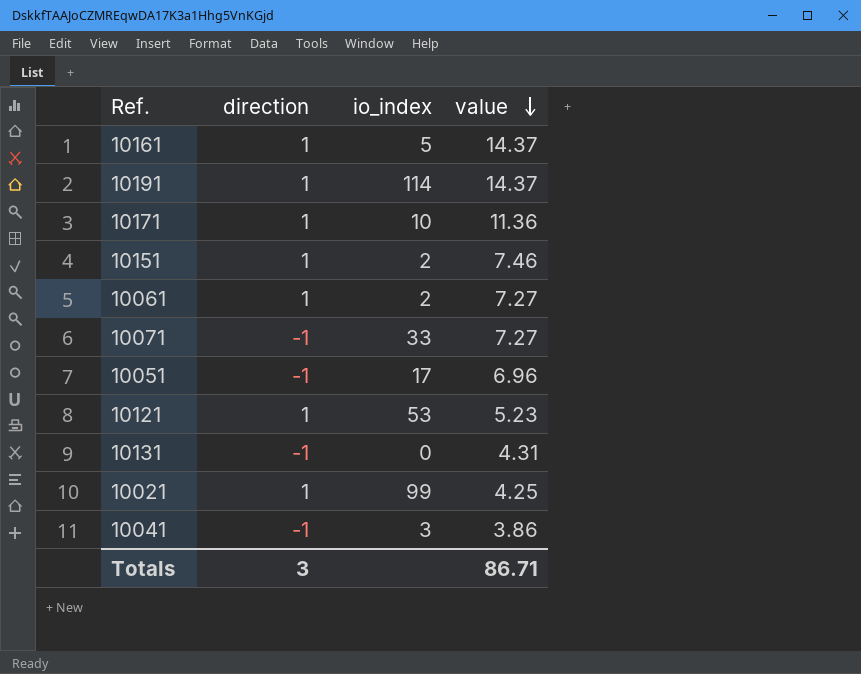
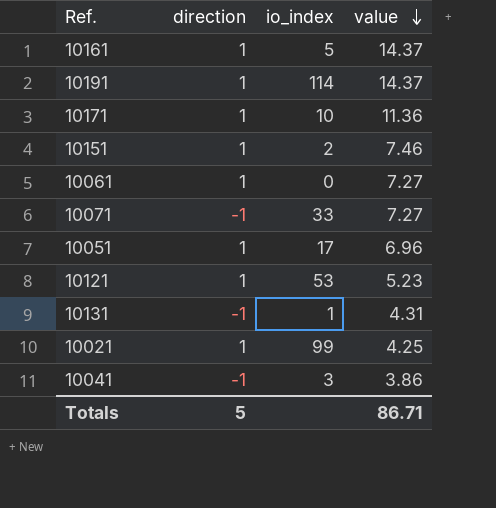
10061 | io_index: 2 -> 0
10051 | direction: -1 -> 1
10131 | io_index: 0 -> 1
Totals | direction: 3 -> 5

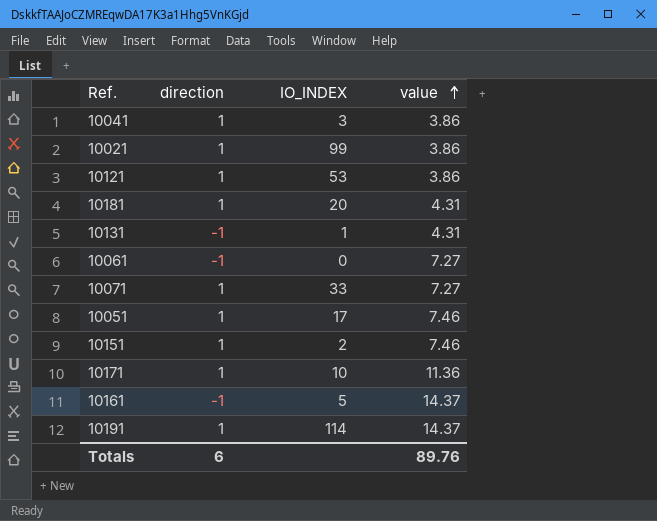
row order: value descending -> value ascending
column name: io_index -> IO_INDEX
10041 | direction: -1 -> 1
10021 | value: 4.25 -> 3.86
10121 | value: 5.23 -> 3.86
row 10181: none -> 1 | 20 | 4.31
10061 | direction: 1 -> -1
10071 | direction: -1 -> 1
10051 | value: 6.96 -> 7.46
10161 | direction: 1 -> -1
Totals | direction: 5 -> 6
Totals | value: 86.71 -> 89.76

